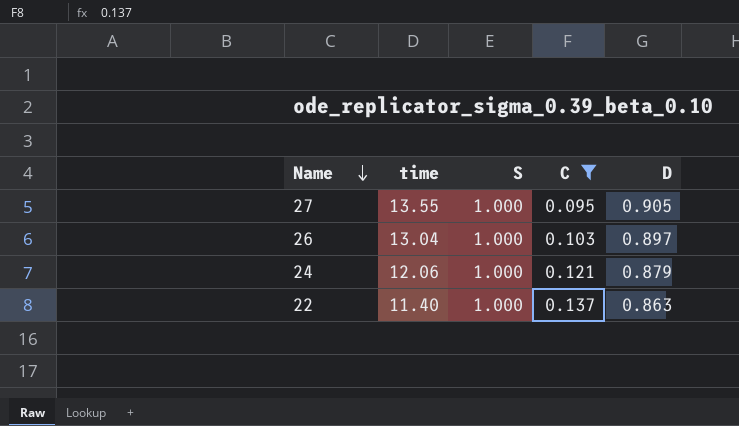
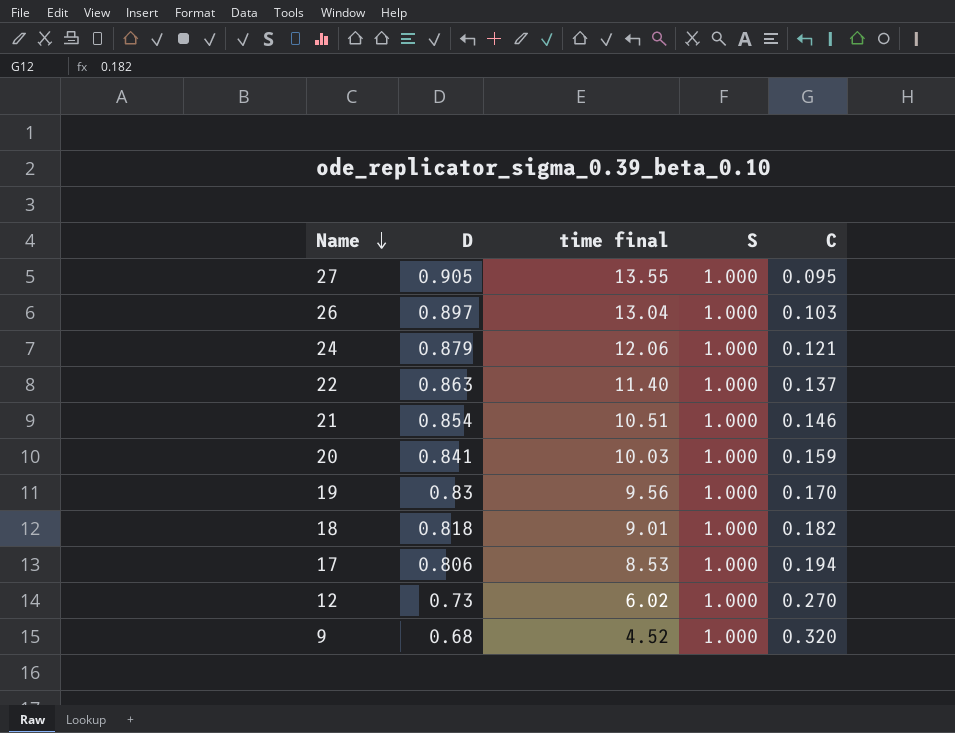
filter: C <= 0.137 -> none
column D | position: 5 -> 2
column name: time -> time final

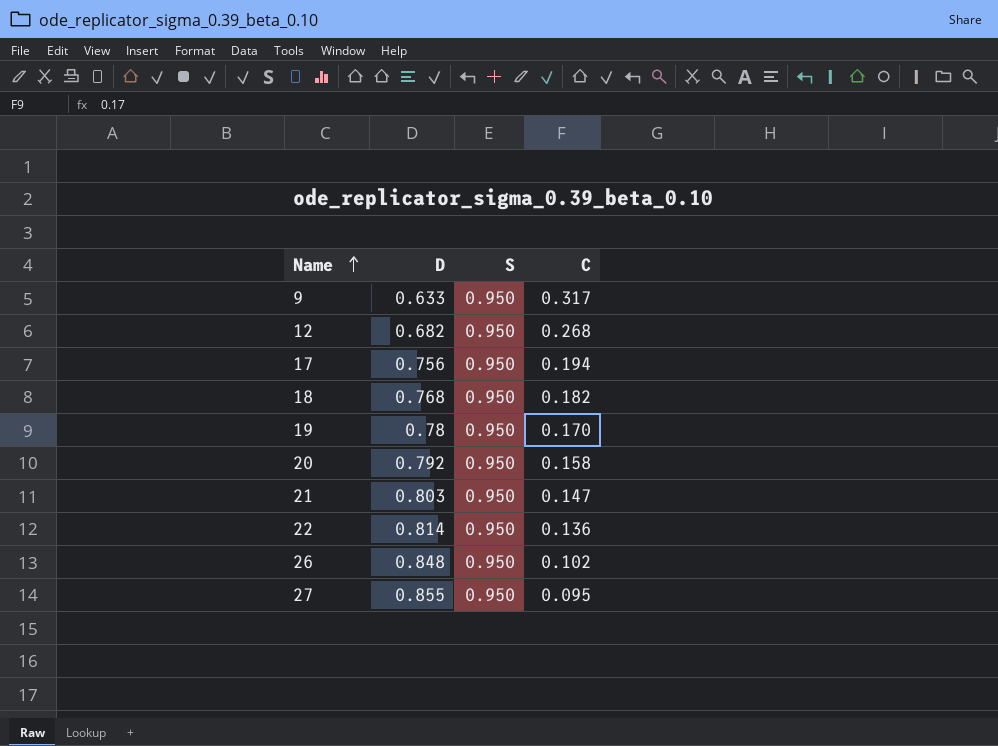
row order: Name descending -> Name ascending
column time final | position: 3 -> none
row 24: 0.879 | 12.06 | 1.000 | 0.121 -> none
9 | D: 0.68 -> 0.633
9 | S: 1.000 -> 0.950
9 | C: 0.320 -> 0.317
12 | D: 0.73 -> 0.682
12 | S: 1.000 -> 0.950
12 | C: 0.270 -> 0.268
17 | D: 0.806 -> 0.756
17 | S: 1.000 -> 0.950
18 | D: 0.818 -> 0.768
18 | S: 1.000 -> 0.950
19 | D: 0.83 -> 0.78
19 | S: 1.000 -> 0.950
20 | D: 0.841 -> 0.792
20 | S: 1.000 -> 0.950
20 | C: 0.159 -> 0.158
21 | D: 0.854 -> 0.803
21 | S: 1.000 -> 0.950
21 | C: 0.146 -> 0.147
22 | D: 0.863 -> 0.814
22 | S: 1.000 -> 0.950
22 | C: 0.137 -> 0.136
26 | D: 0.897 -> 0.848
26 | S: 1.000 -> 0.950
26 | C: 0.103 -> 0.102
27 | D: 0.905 -> 0.855
27 | S: 1.000 -> 0.950

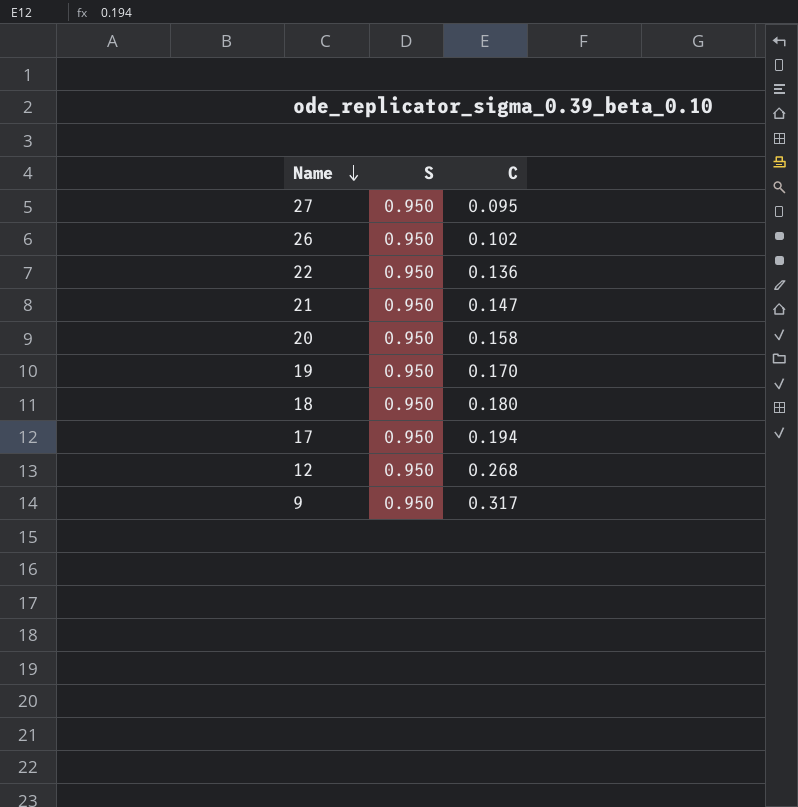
row order: Name ascending -> Name descending
column D | formula: [S] - [C] -> none
18 | C: 0.182 -> 0.180

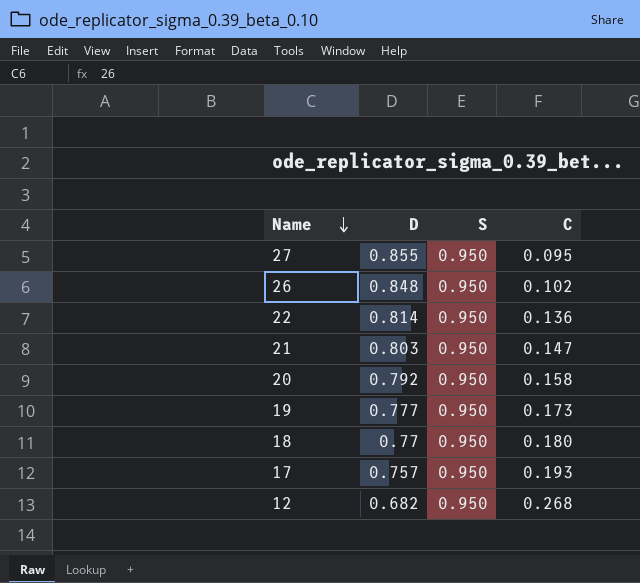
column D | formula: none -> [S] - [C]
row 9: 0.950 | 0.317 -> none
19 | C: 0.170 -> 0.173
17 | C: 0.194 -> 0.193

